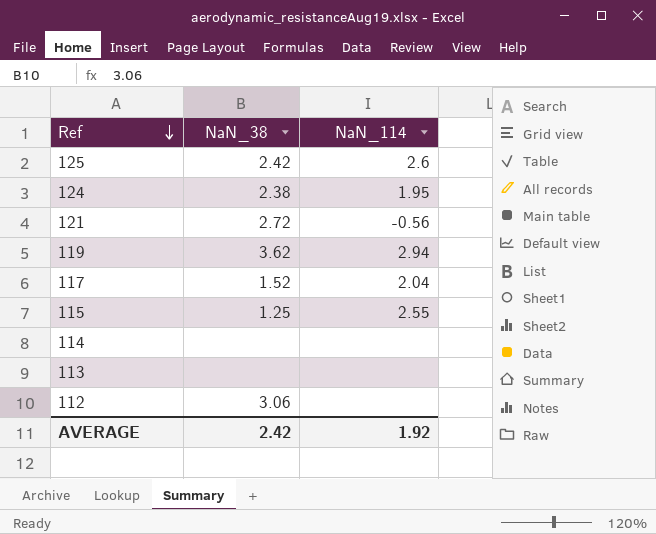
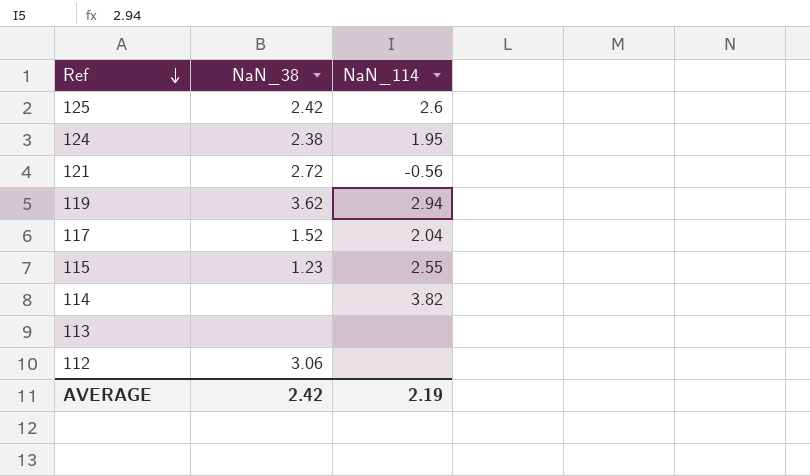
115 | NaN_38: 1.25 -> 1.23
114 | NaN_114: none -> 3.82
AVERAGE | NaN_114: 1.92 -> 2.19

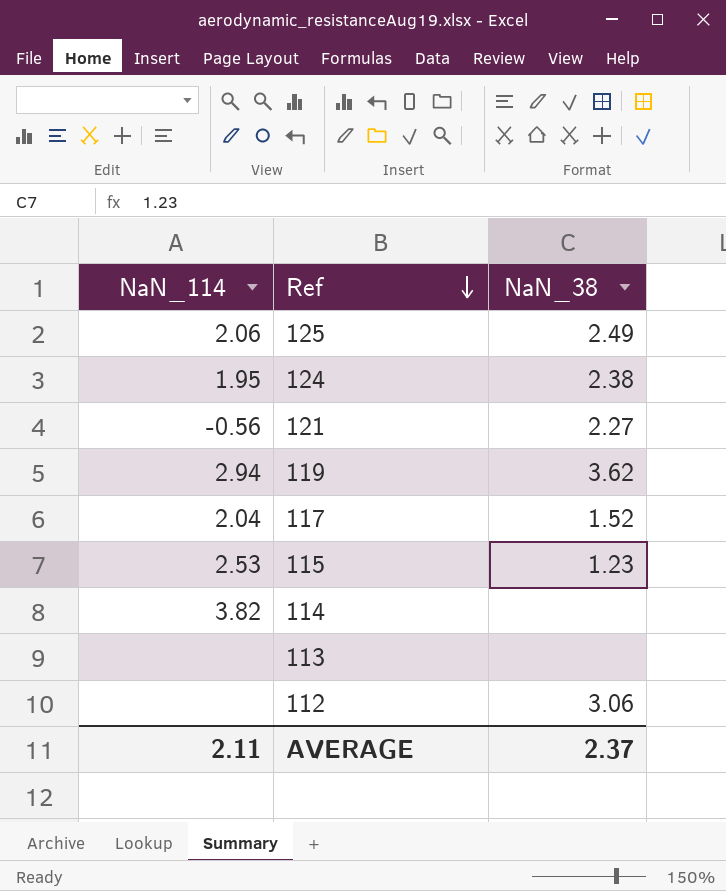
column NaN_114 | position: 3 -> 1
125 | NaN_114: 2.6 -> 2.06
125 | NaN_38: 2.42 -> 2.49
121 | NaN_38: 2.72 -> 2.27
115 | NaN_114: 2.55 -> 2.53
AVERAGE | NaN_114: 2.19 -> 2.11
AVERAGE | NaN_38: 2.42 -> 2.37

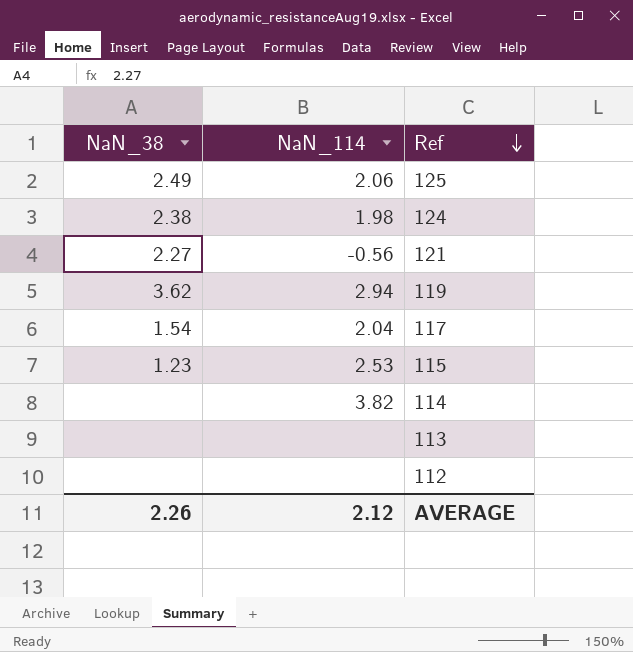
column NaN_38 | position: 3 -> 1
124 | NaN_114: 1.95 -> 1.98
117 | NaN_38: 1.52 -> 1.54
112 | NaN_38: 3.06 -> none
AVERAGE | NaN_38: 2.37 -> 2.26
AVERAGE | NaN_114: 2.11 -> 2.12

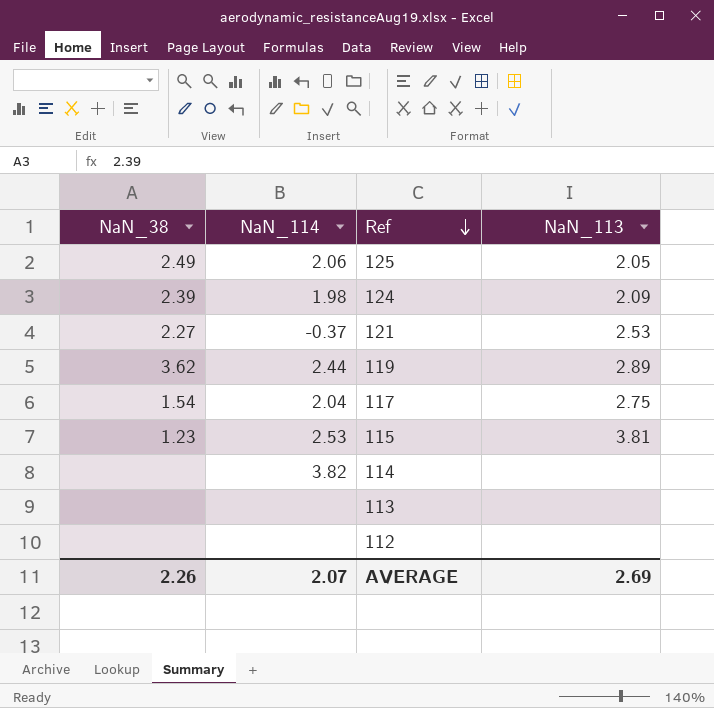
column NaN_113 | position: none -> 4
124 | NaN_38: 2.38 -> 2.39
121 | NaN_114: -0.56 -> -0.37
119 | NaN_114: 2.94 -> 2.44
AVERAGE | NaN_114: 2.12 -> 2.07

